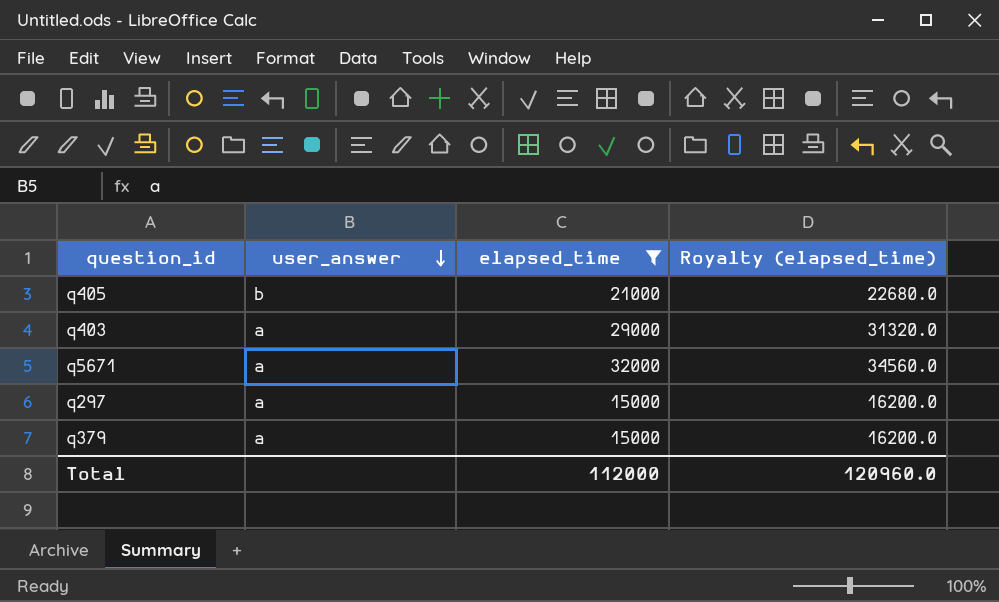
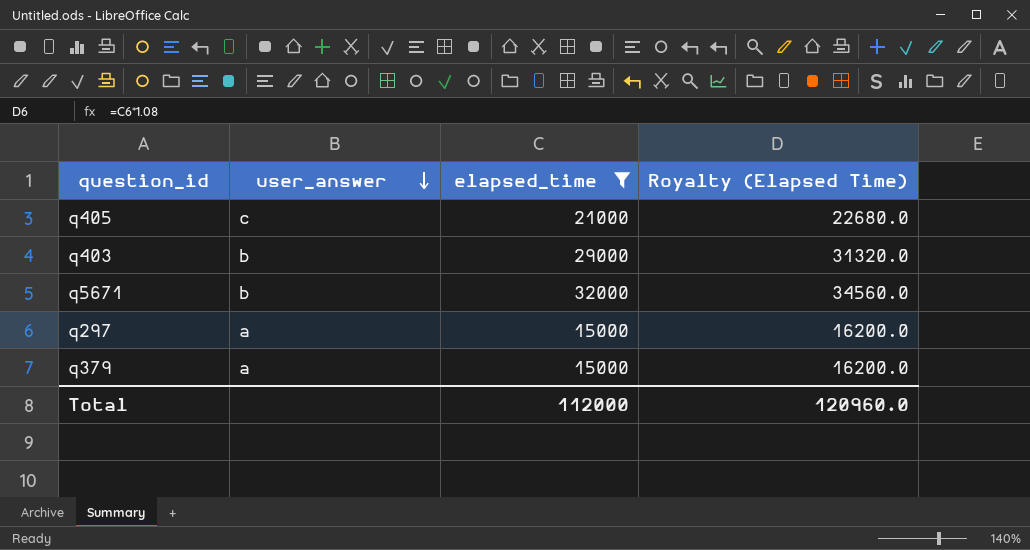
column name: Royalty (elapsed_time) -> Royalty (Elapsed Time)
q405 | user_answer: b -> c
q403 | user_answer: a -> b
q5671 | user_answer: a -> b

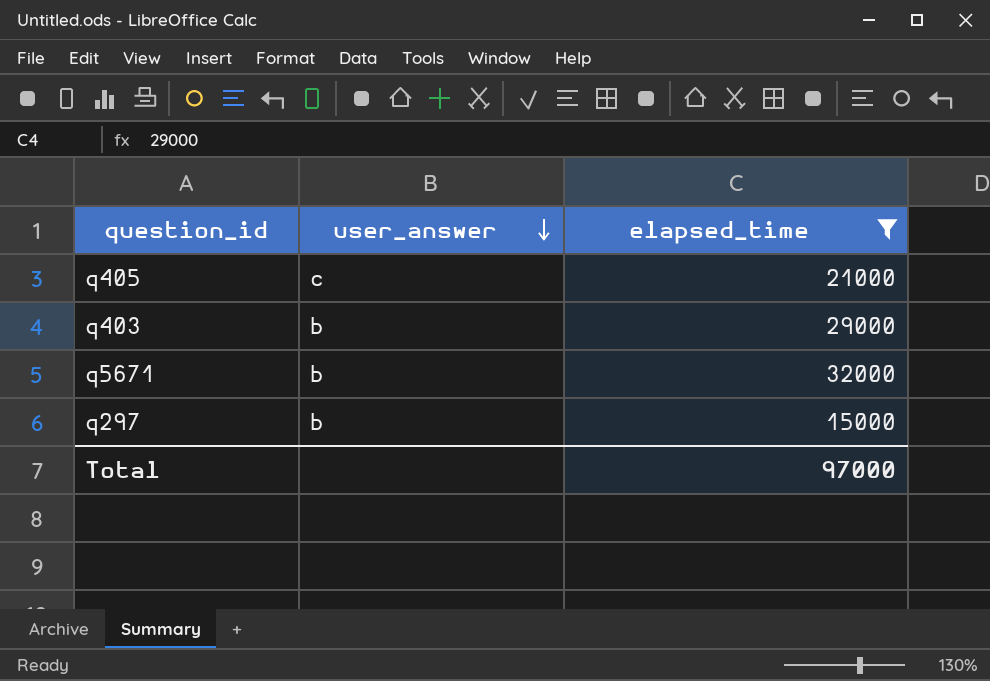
column Royalty (Elapsed Time) | formula: [elapsed_time] * 1.08 -> none
row q379: a | 15000 | 16200.0 -> none
q297 | user_answer: a -> b
Total | elapsed_time: 112000 -> 97000

